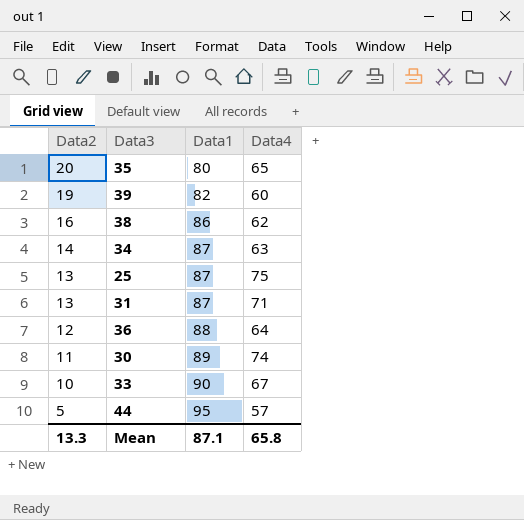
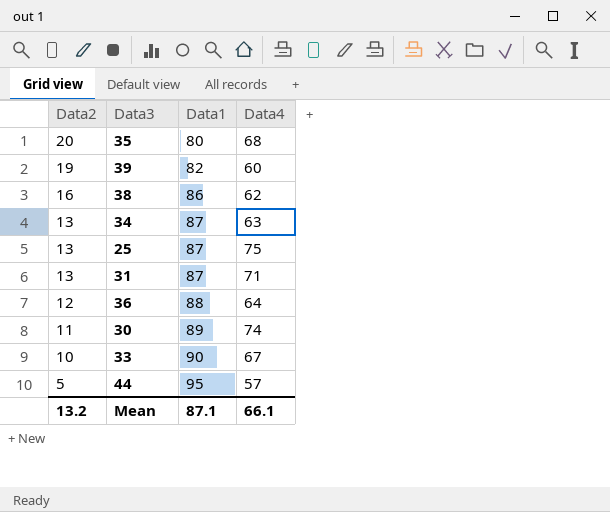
35 | Data4: 65 -> 68
34 | Data2: 14 -> 13
Mean | Data2: 13.3 -> 13.2
Mean | Data4: 65.8 -> 66.1

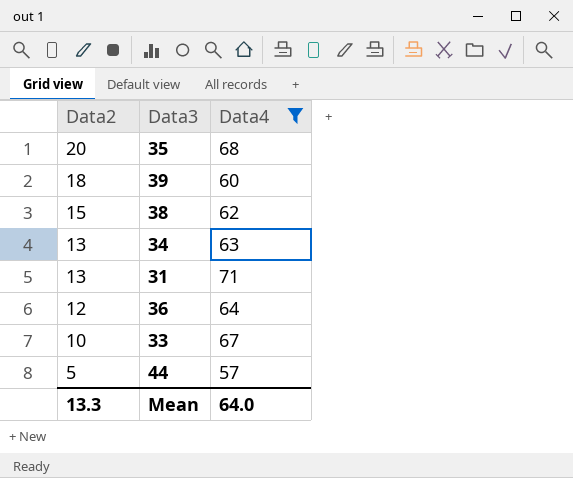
filter: none -> Data4 <= 71
column Data1 | position: 3 -> none
39 | Data2: 19 -> 18
38 | Data2: 16 -> 15
Mean | Data2: 13.2 -> 13.3
Mean | Data4: 66.1 -> 64.0

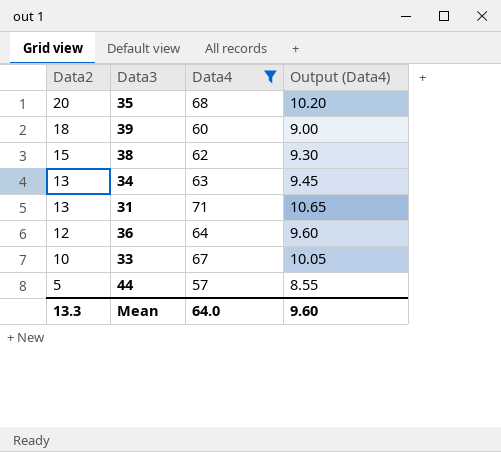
column Output (Data4) | formula: none -> [Data4] * 0.15

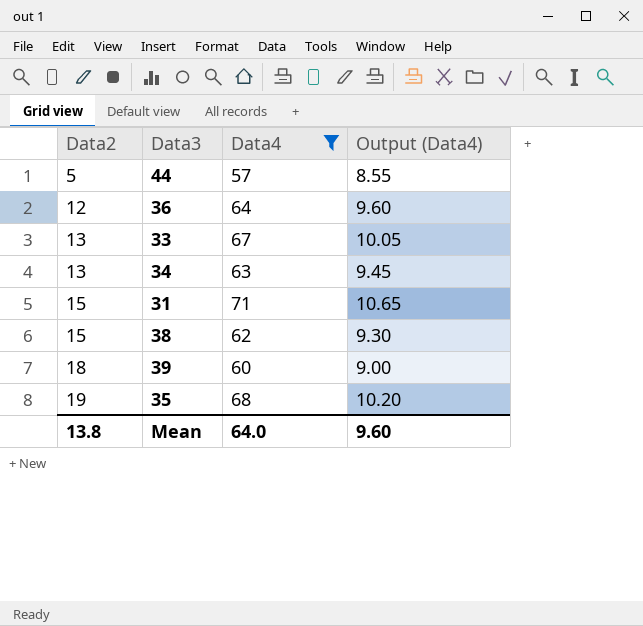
row order: Data2 descending -> Data2 ascending
33 | Data2: 10 -> 13
31 | Data2: 13 -> 15
35 | Data2: 20 -> 19
Mean | Data2: 13.3 -> 13.8

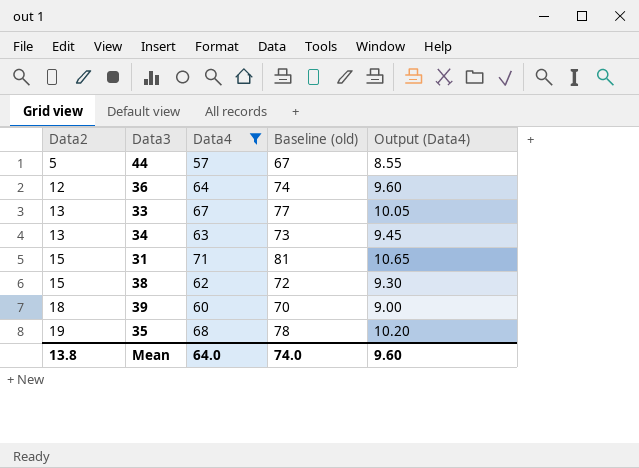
column Baseline (old) | formula: none -> [Data4] + 10

